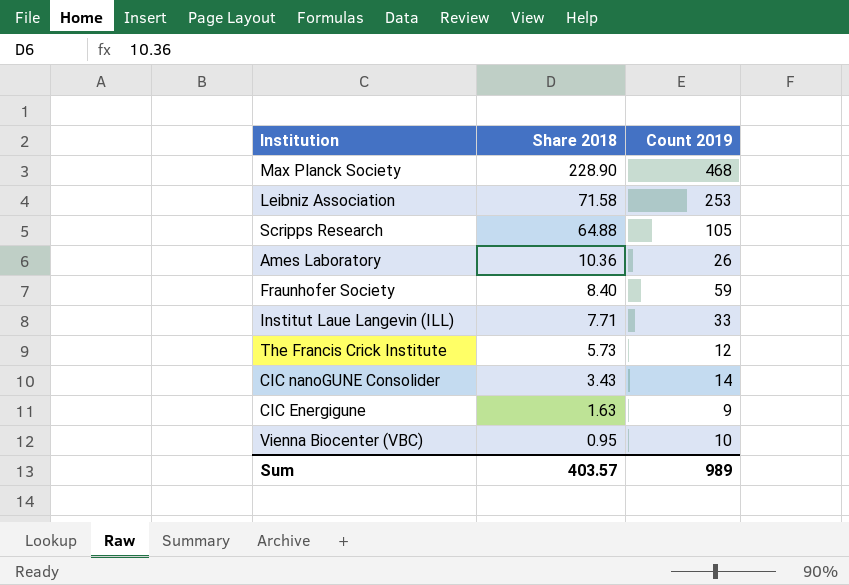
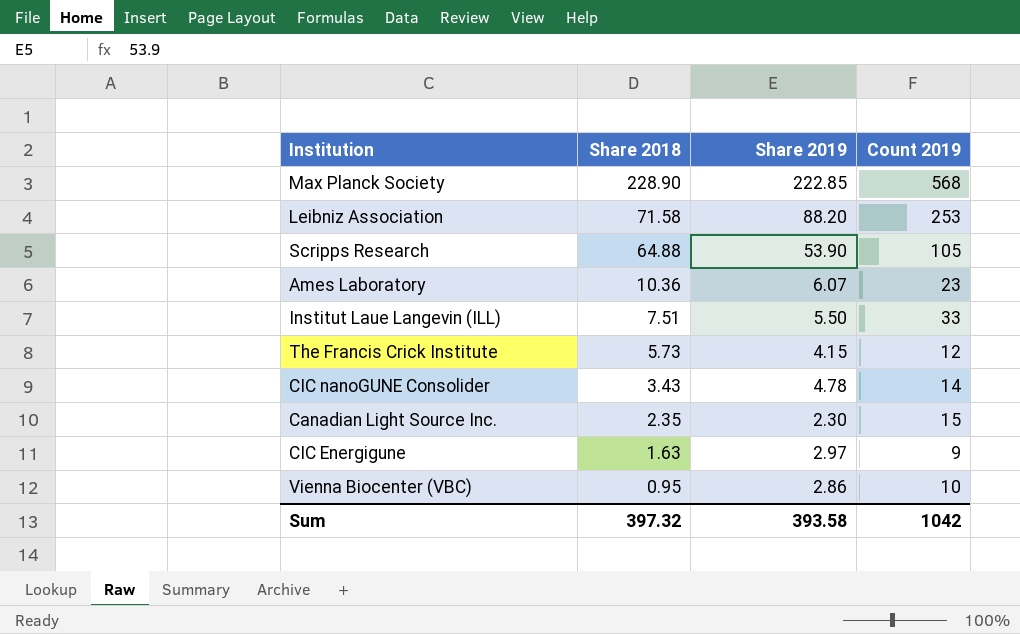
column Share 2019 | position: none -> 3
row Fraunhofer Society: 8.40 | 59 -> none
Max Planck Society | Count 2019: 468 -> 568
Ames Laboratory | Count 2019: 26 -> 23
Institut Laue Langevin (ILL) | Share 2018: 7.71 -> 7.51
row Canadian Light Source Inc.: none -> 2.35 | 2.30 | 15
Sum | Share 2018: 403.57 -> 397.32
Sum | Count 2019: 989 -> 1042

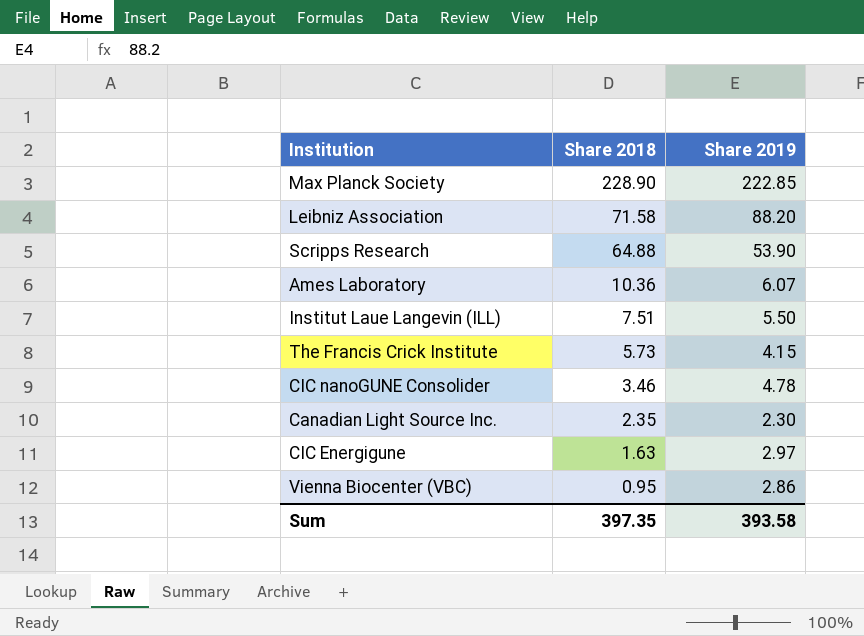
column Count 2019 | position: 4 -> none
CIC nanoGUNE Consolider | Share 2018: 3.43 -> 3.46
Sum | Share 2018: 397.32 -> 397.35

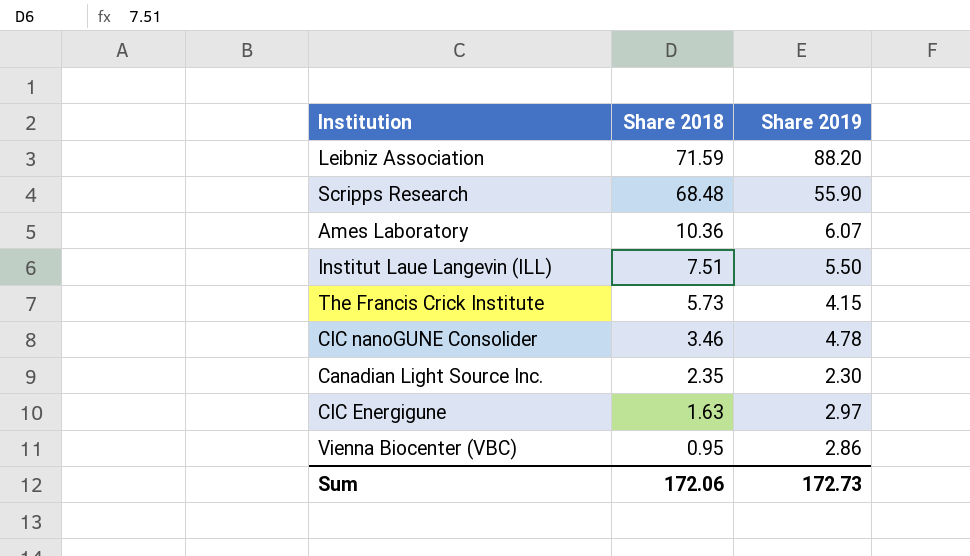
row Max Planck Society: 228.90 | 222.85 -> none
Leibniz Association | Share 2018: 71.58 -> 71.59
Scripps Research | Share 2018: 64.88 -> 68.48
Scripps Research | Share 2019: 53.90 -> 55.90
Sum | Share 2018: 397.35 -> 172.06
Sum | Share 2019: 393.58 -> 172.73

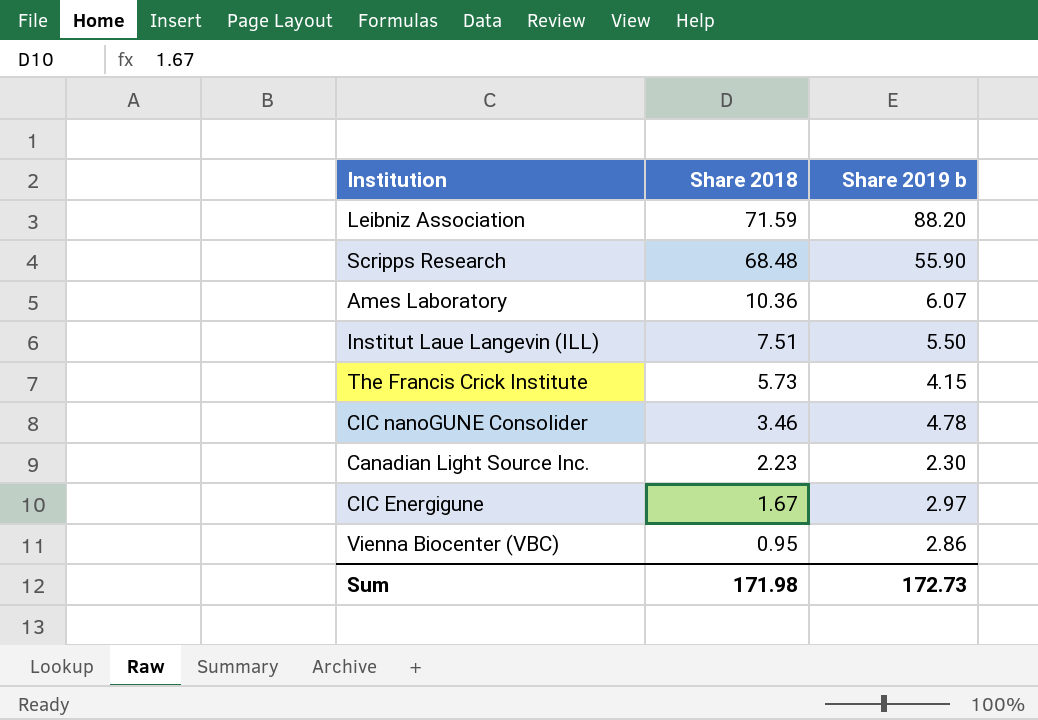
column name: Share 2019 -> Share 2019 b
Canadian Light Source Inc. | Share 2018: 2.35 -> 2.23
CIC Energigune | Share 2018: 1.63 -> 1.67
Sum | Share 2018: 172.06 -> 171.98

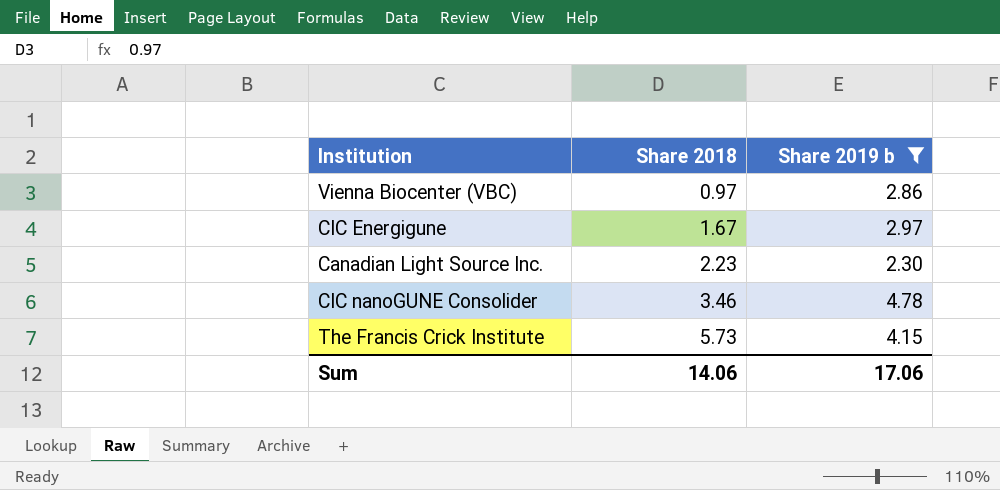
filter: none -> Share 2019 b <= 4.78
row order: Share 2018 descending -> Share 2018 ascending
Vienna Biocenter (VBC) | Share 2018: 0.95 -> 0.97
Sum | Share 2018: 171.98 -> 14.06
Sum | Share 2019 b: 172.73 -> 17.06

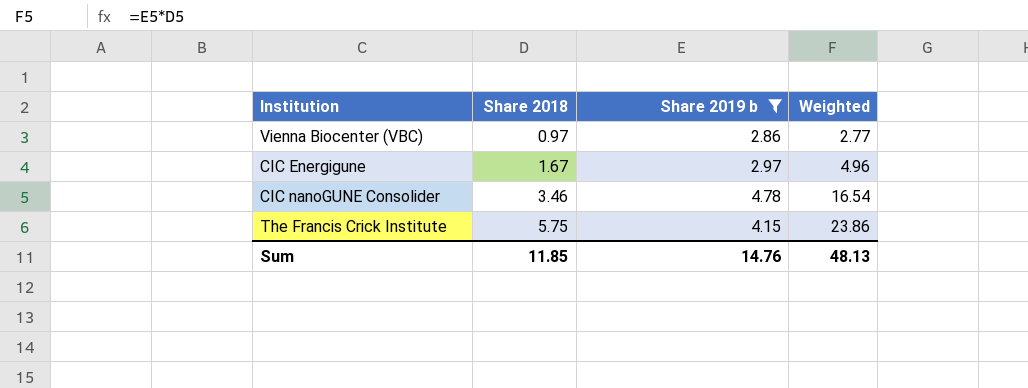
column Weighted | formula: none -> [Share 2018] * [Share 2019 b]
row Canadian Light Source Inc.: 2.23 | 2.30 -> none
The Francis Crick Institute | Share 2018: 5.73 -> 5.75
Sum | Share 2018: 14.06 -> 11.85
Sum | Share 2019 b: 17.06 -> 14.76

